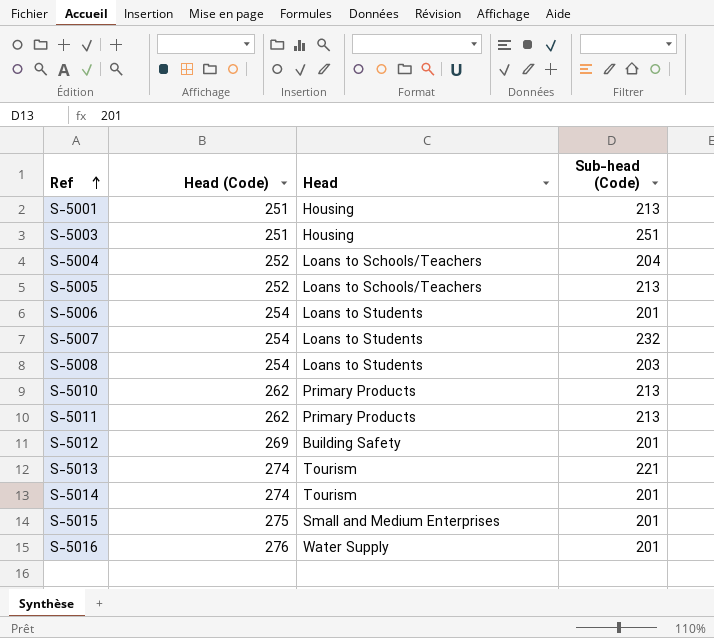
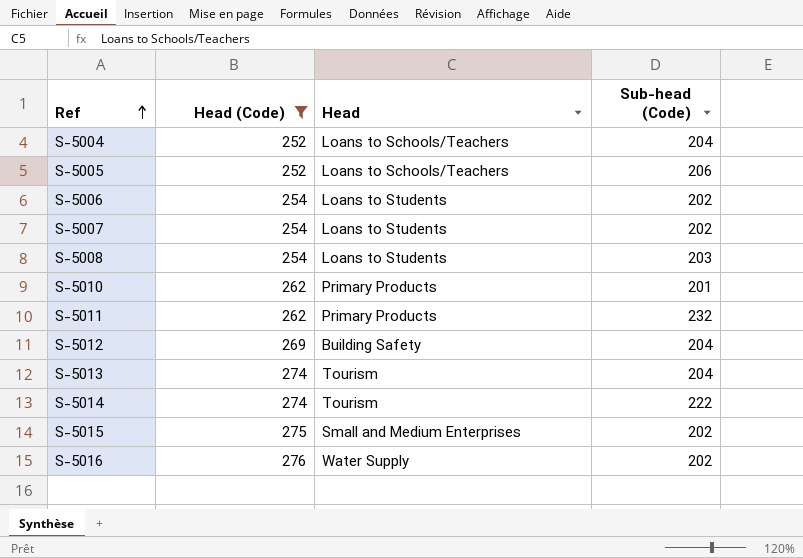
filter: none -> Head (Code) != 251
S-5005 | Sub-head (Code): 213 -> 206
S-5006 | Sub-head (Code): 201 -> 202
S-5007 | Sub-head (Code): 232 -> 202
S-5010 | Sub-head (Code): 213 -> 201
S-5011 | Sub-head (Code): 213 -> 232
S-5012 | Sub-head (Code): 201 -> 204
S-5013 | Sub-head (Code): 221 -> 204
S-5014 | Sub-head (Code): 201 -> 222
S-5015 | Sub-head (Code): 201 -> 202
S-5016 | Sub-head (Code): 201 -> 202

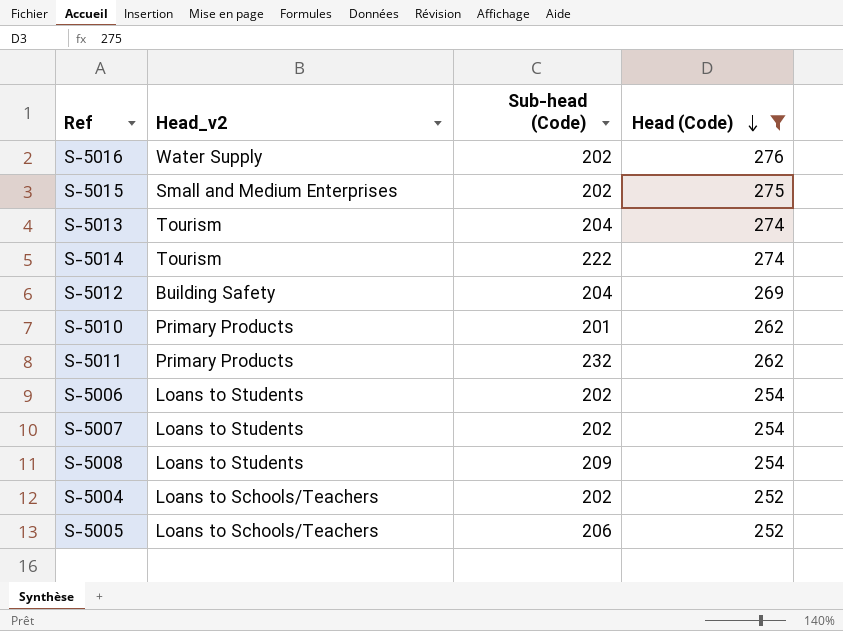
row order: Ref ascending -> Head (Code) descending
column name: Head -> Head_v2
column Head (Code) | position: 2 -> 4
S-5008 | Sub-head (Code): 203 -> 209
S-5004 | Sub-head (Code): 204 -> 202

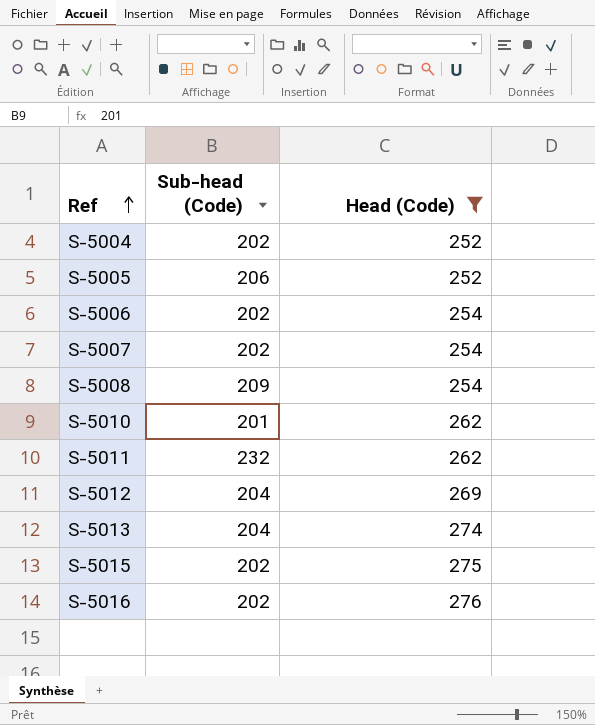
row order: Head (Code) descending -> Ref ascending
column Head_v2 | position: 2 -> none
row S-5014: Tourism | 222 | 274 -> none

